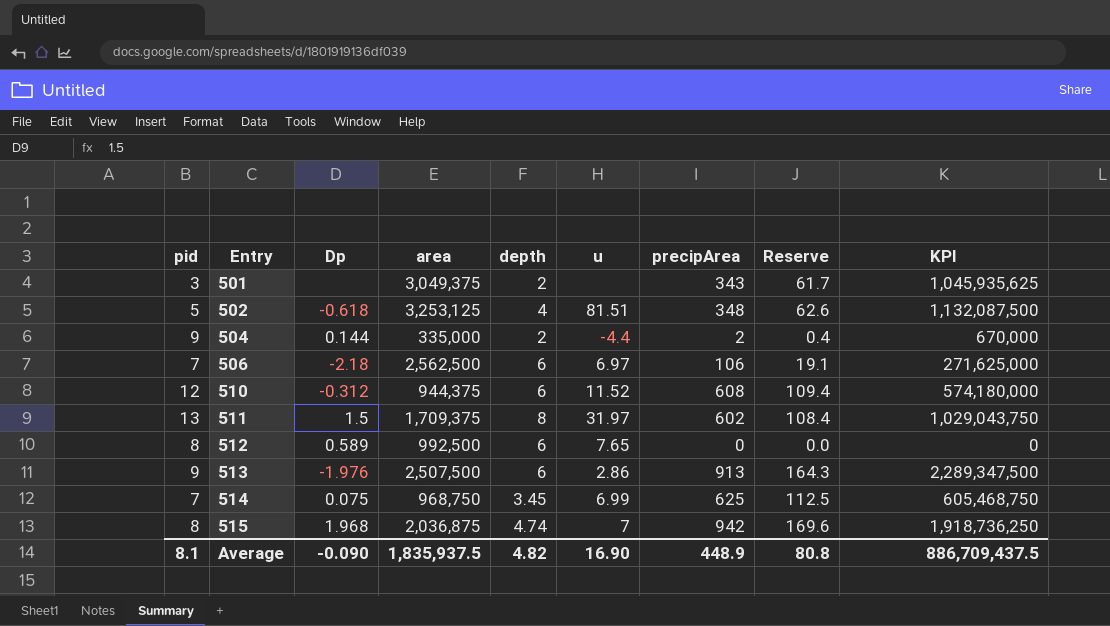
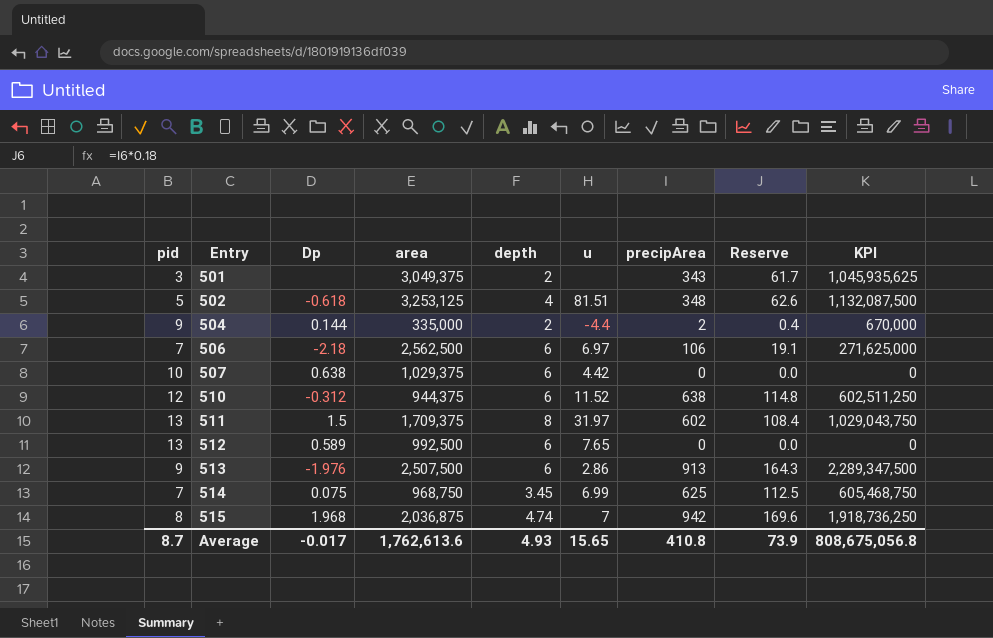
row 507: none -> 10 | 0.638 | 1,029,375 | 6 | 4.42 | 0 | 0.0 | 0
510 | precipArea: 608 -> 638
510 | Reserve: 109.4 -> 114.8
510 | KPI: 574,180,000 -> 602,511,250
512 | pid: 8 -> 13
Average | pid: 8.1 -> 8.7
Average | Dp: -0.090 -> -0.017
Average | area: 1,835,937.5 -> 1,762,613.6
Average | depth: 4.82 -> 4.93
Average | u: 16.90 -> 15.65
Average | precipArea: 448.9 -> 410.8
Average | Reserve: 80.8 -> 73.9
Average | KPI: 886,709,437.5 -> 808,675,056.8

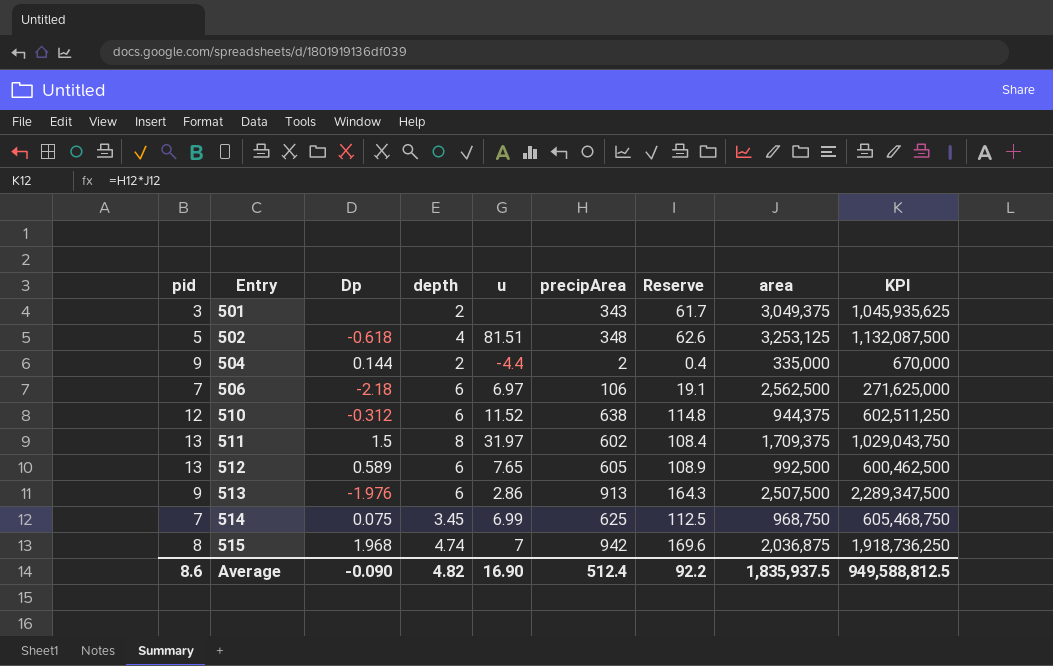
column area | position: 4 -> 8
row 507: 10 | 0.638 | 1,029,375 | 6 | 4.42 | 0 | 0.0 | 0 -> none
512 | precipArea: 0 -> 605
512 | Reserve: 0.0 -> 108.9
512 | KPI: 0 -> 600,462,500
Average | pid: 8.7 -> 8.6
Average | Dp: -0.017 -> -0.090
Average | depth: 4.93 -> 4.82
Average | u: 15.65 -> 16.90
Average | precipArea: 410.8 -> 512.4
Average | Reserve: 73.9 -> 92.2
Average | area: 1,762,613.6 -> 1,835,937.5
Average | KPI: 808,675,056.8 -> 949,588,812.5

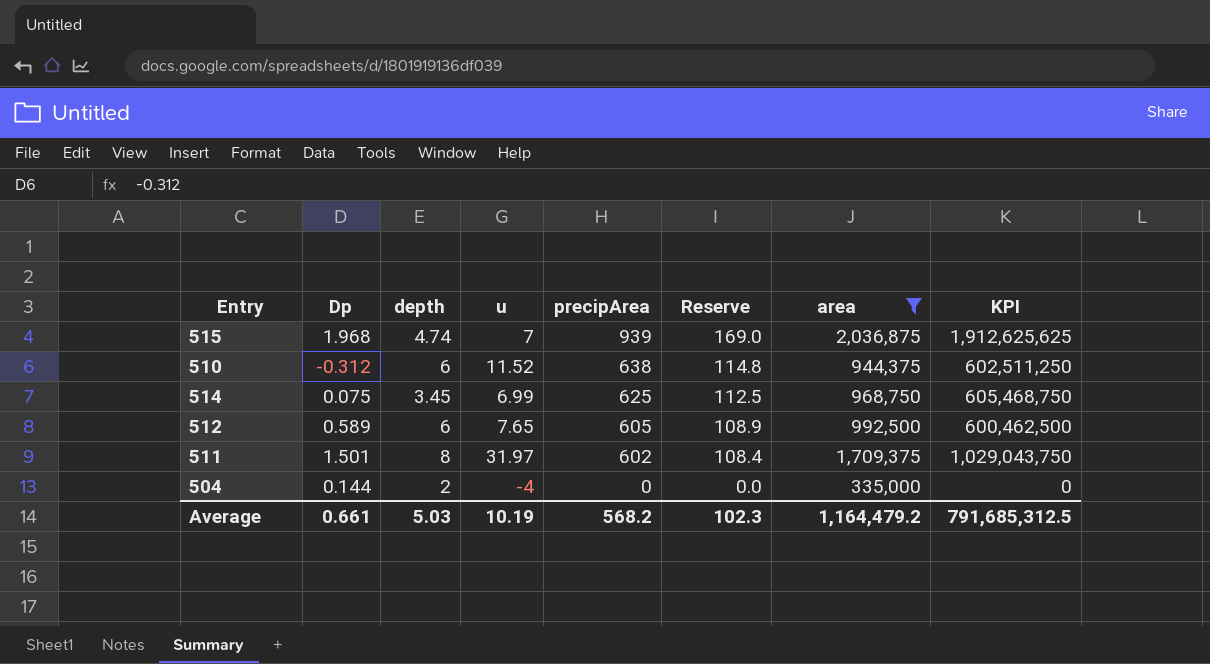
filter: none -> area <= 2,036,875
row order: Entry ascending -> precipArea descending
column pid | position: 1 -> none
515 | precipArea: 942 -> 939
515 | Reserve: 169.6 -> 169.0
515 | KPI: 1,918,736,250 -> 1,912,625,625
511 | Dp: 1.5 -> 1.501
504 | u: -4.4 -> -4
504 | precipArea: 2 -> 0
504 | Reserve: 0.4 -> 0.0
504 | KPI: 670,000 -> 0
Average | Dp: -0.090 -> 0.661
Average | depth: 4.82 -> 5.03
Average | u: 16.90 -> 10.19
Average | precipArea: 512.4 -> 568.2
Average | Reserve: 92.2 -> 102.3
Average | area: 1,835,937.5 -> 1,164,479.2
Average | KPI: 949,588,812.5 -> 791,685,312.5

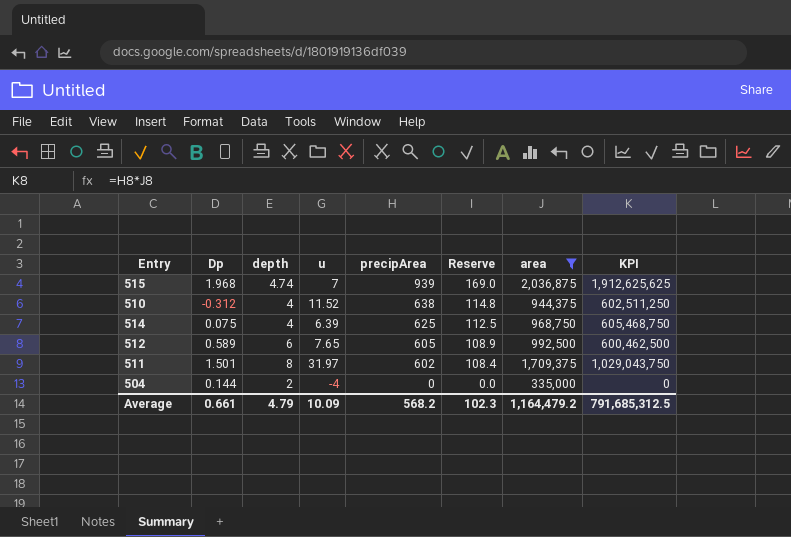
510 | depth: 6 -> 4
514 | depth: 3.45 -> 4
514 | u: 6.99 -> 6.39
Average | depth: 5.03 -> 4.79
Average | u: 10.19 -> 10.09

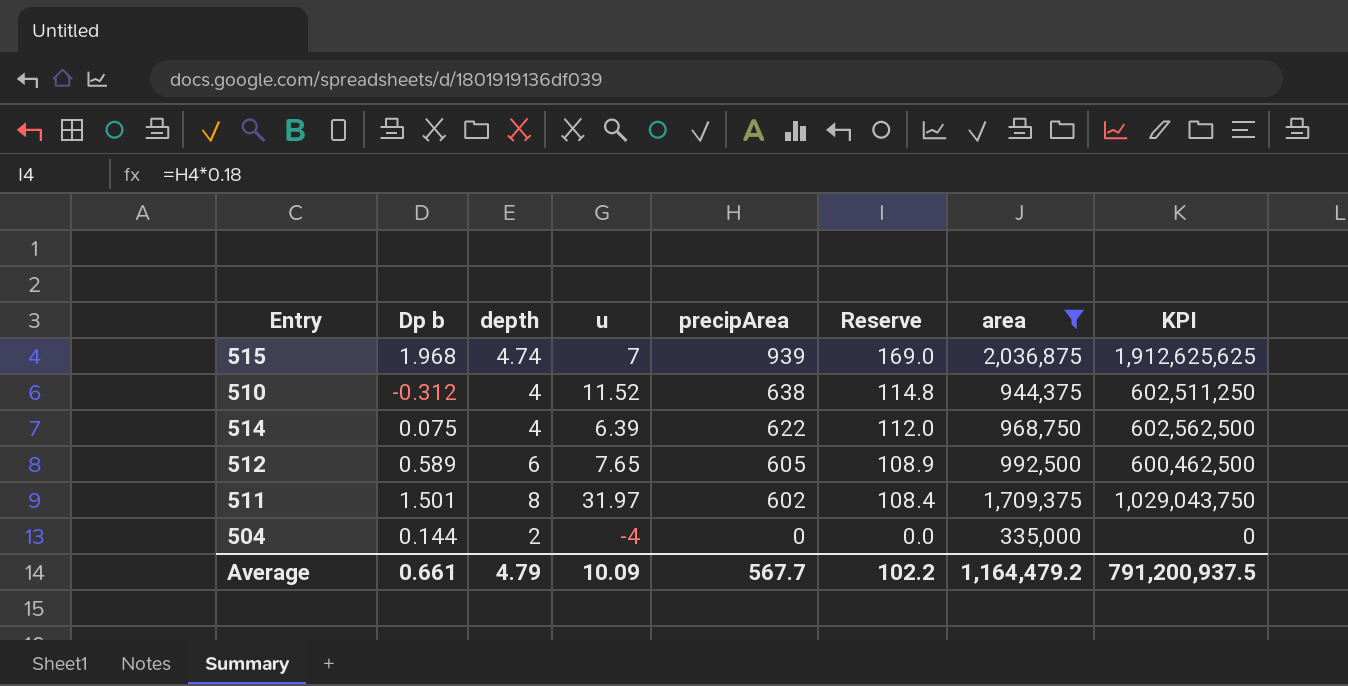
column name: Dp -> Dp b
514 | precipArea: 625 -> 622
514 | Reserve: 112.5 -> 112.0
514 | KPI: 605,468,750 -> 602,562,500
Average | precipArea: 568.2 -> 567.7
Average | Reserve: 102.3 -> 102.2
Average | KPI: 791,685,312.5 -> 791,200,937.5

